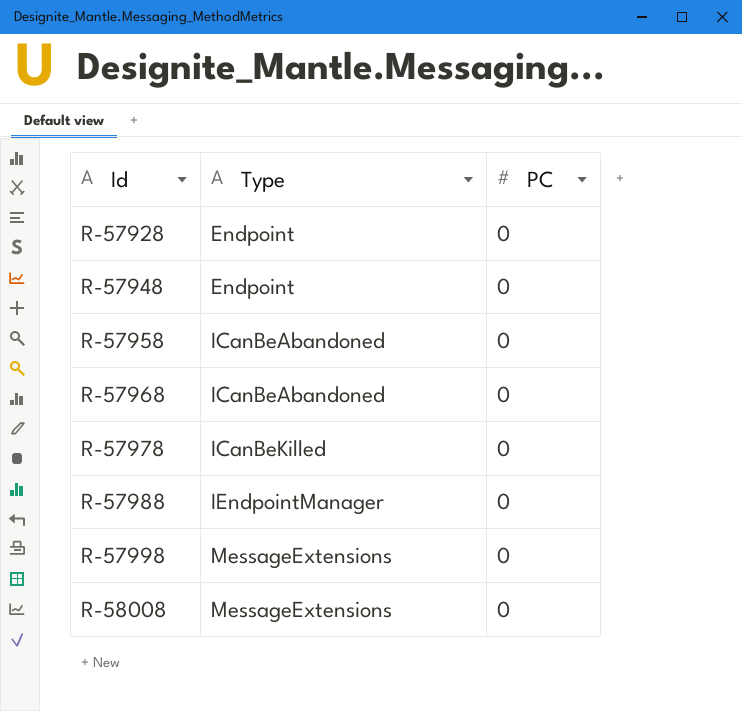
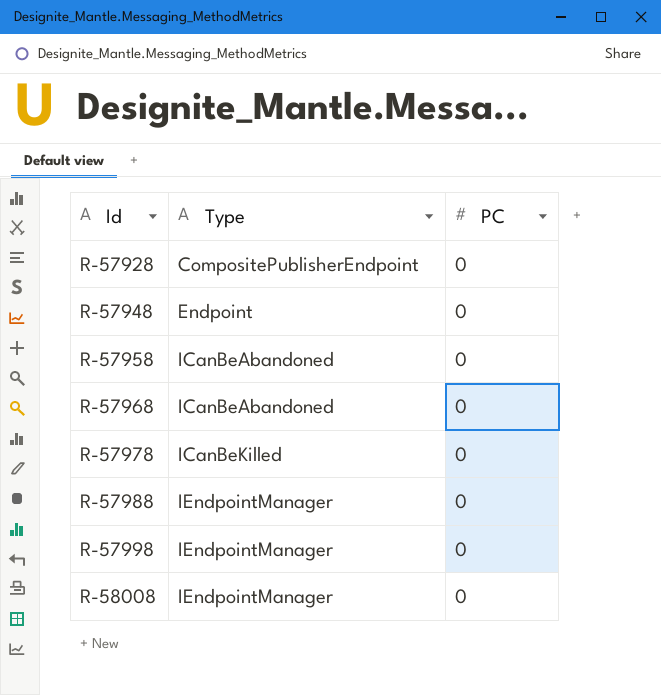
R-57928 | Type: Endpoint -> CompositePublisherEndpoint
R-57998 | Type: MessageExtensions -> IEndpointManager
R-58008 | Type: MessageExtensions -> IEndpointManager

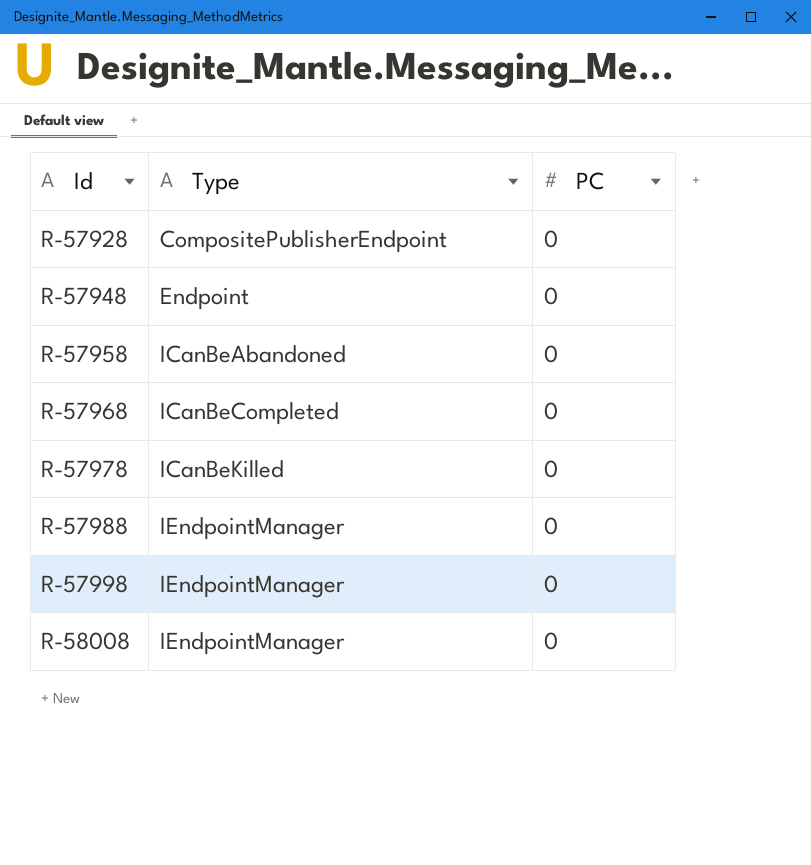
R-57968 | Type: ICanBeAbandoned -> ICanBeCompleted

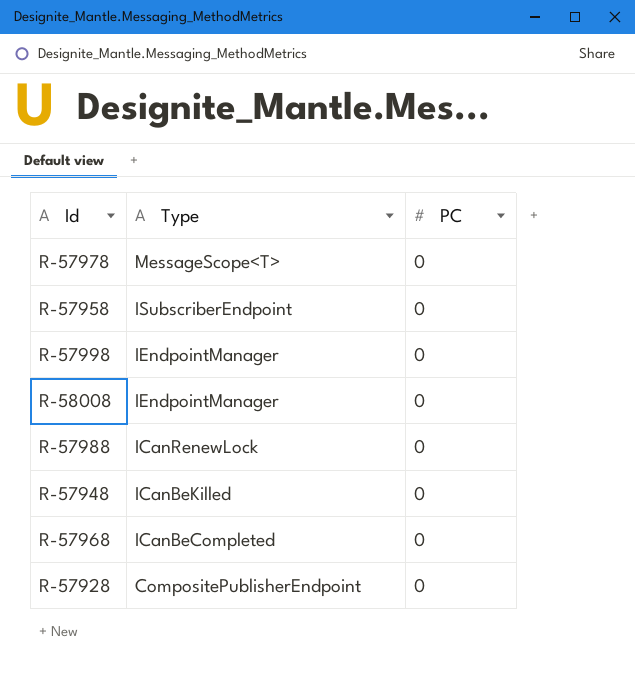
row order: Id ascending -> Type descending
R-57978 | Type: ICanBeKilled -> MessageScope<T>
R-57958 | Type: ICanBeAbandoned -> ISubscriberEndpoint
R-57988 | Type: IEndpointManager -> ICanRenewLock
R-57948 | Type: Endpoint -> ICanBeKilled

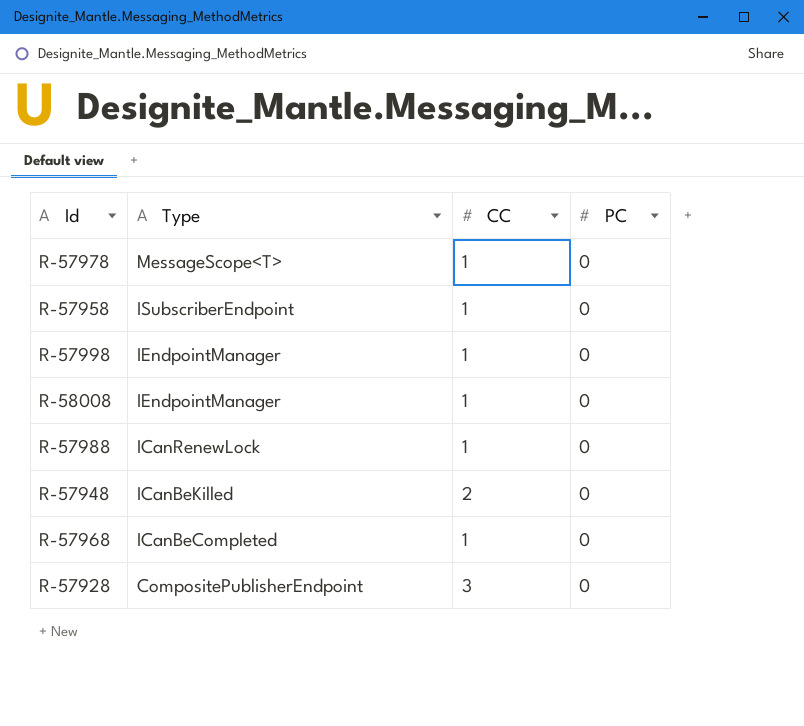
column CC | position: none -> 3

